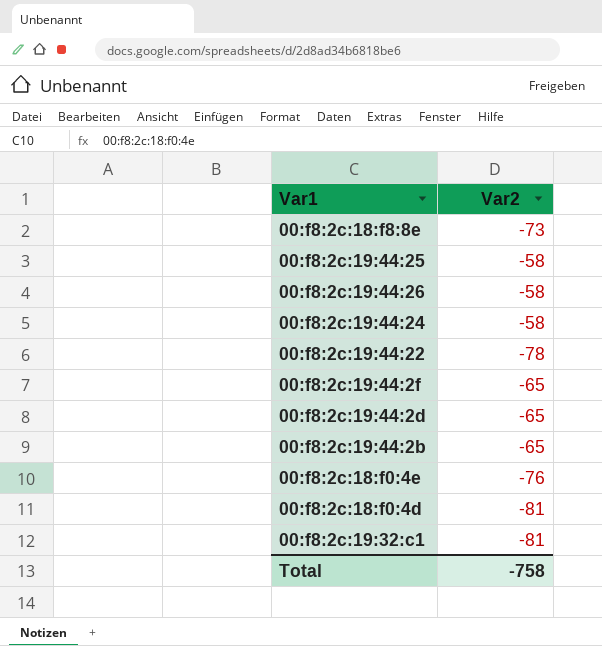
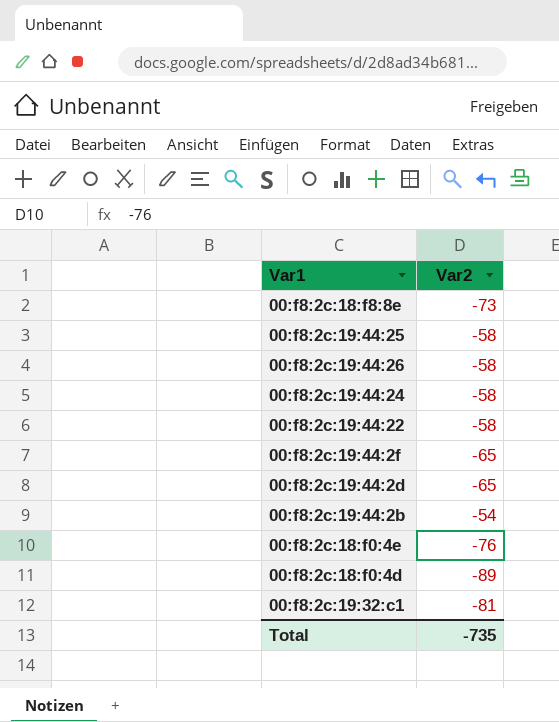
00:f8:2c:19:44:22 | Var2: -78 -> -58
00:f8:2c:19:44:2b | Var2: -65 -> -54
00:f8:2c:18:f0:4d | Var2: -81 -> -89
Total | Var2: -758 -> -735

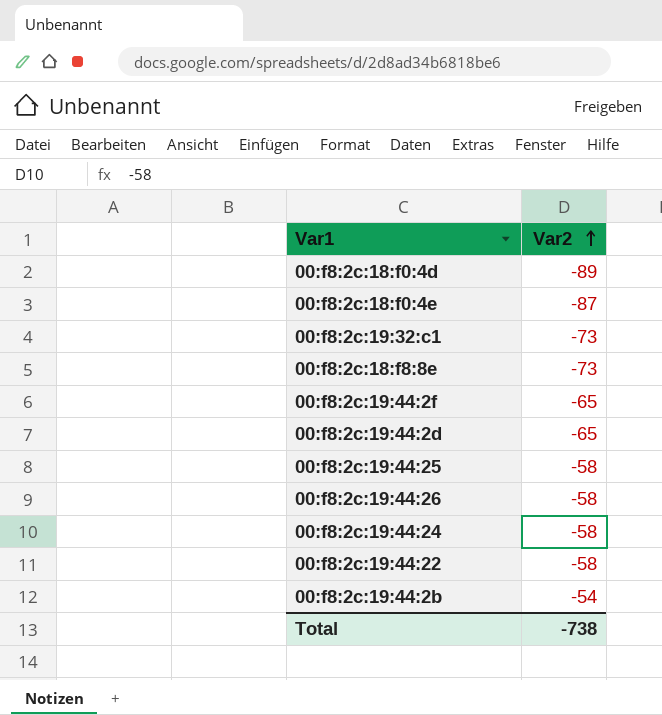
row order: none -> Var2 ascending
00:f8:2c:18:f0:4e | Var2: -76 -> -87
00:f8:2c:19:32:c1 | Var2: -81 -> -73
Total | Var2: -735 -> -738

